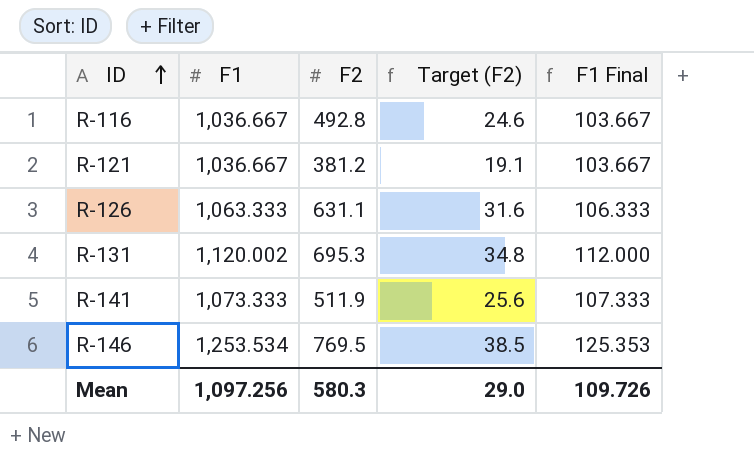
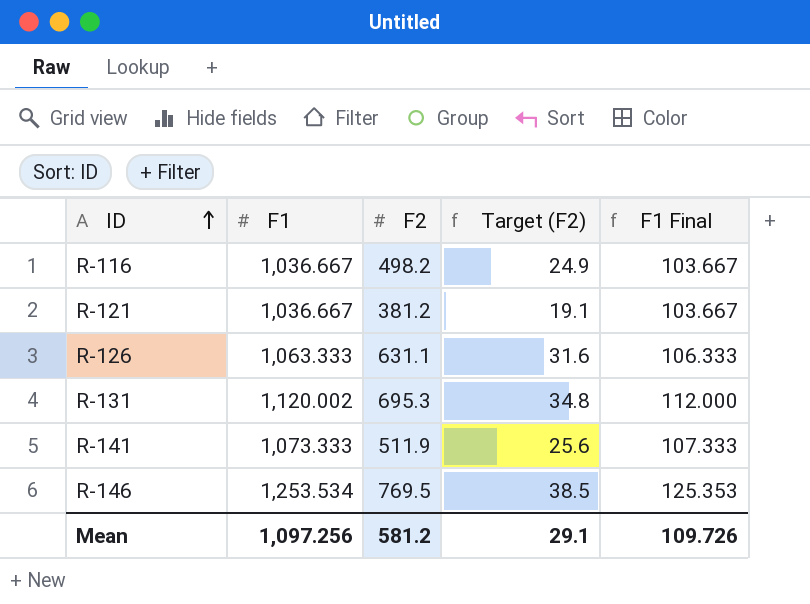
R-116 | F2: 492.8 -> 498.2
R-116 | Target (F2): 24.6 -> 24.9
Mean | F2: 580.3 -> 581.2
Mean | Target (F2): 29.0 -> 29.1

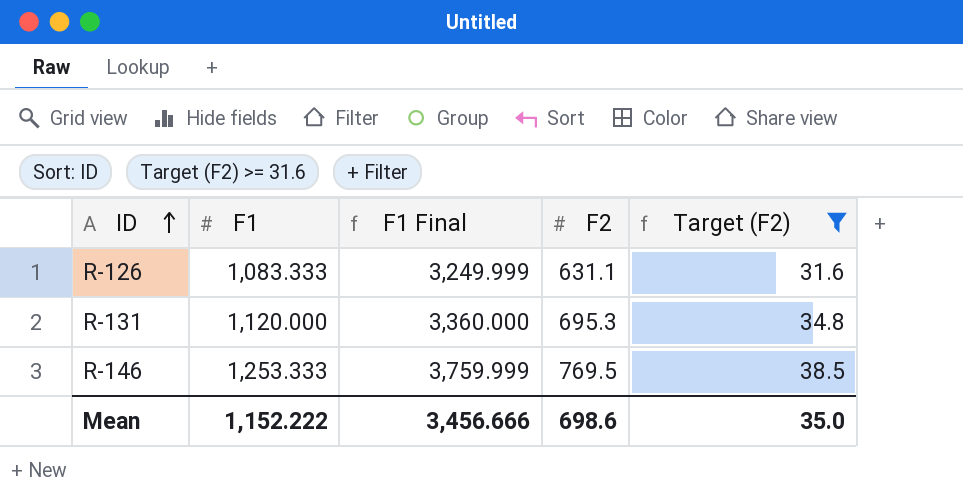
filter: none -> Target (F2) >= 31.6
column F1 Final | formula: [F1] * 0.1 -> [F1] * 3
column F1 Final | position: 5 -> 3
R-126 | F1: 1,063.333 -> 1,083.333
R-131 | F1: 1,120.002 -> 1,120.000
R-146 | F1: 1,253.534 -> 1,253.333
Mean | F1: 1,097.256 -> 1,152.222
Mean | F1 Final: 109.726 -> 3,456.666
Mean | F2: 581.2 -> 698.6
Mean | Target (F2): 29.1 -> 35.0

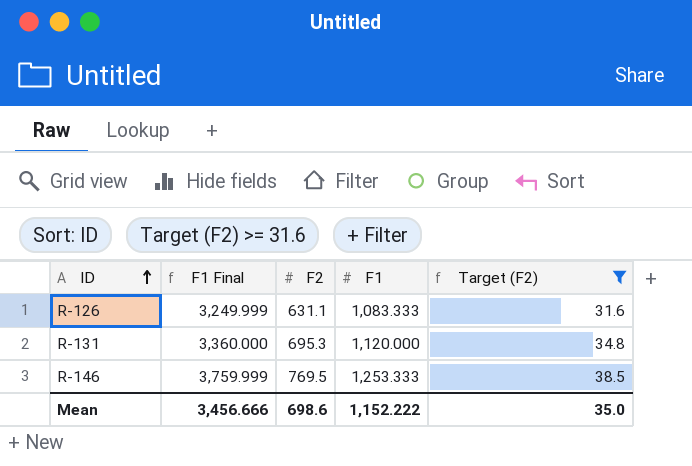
column F1 | position: 2 -> 4

